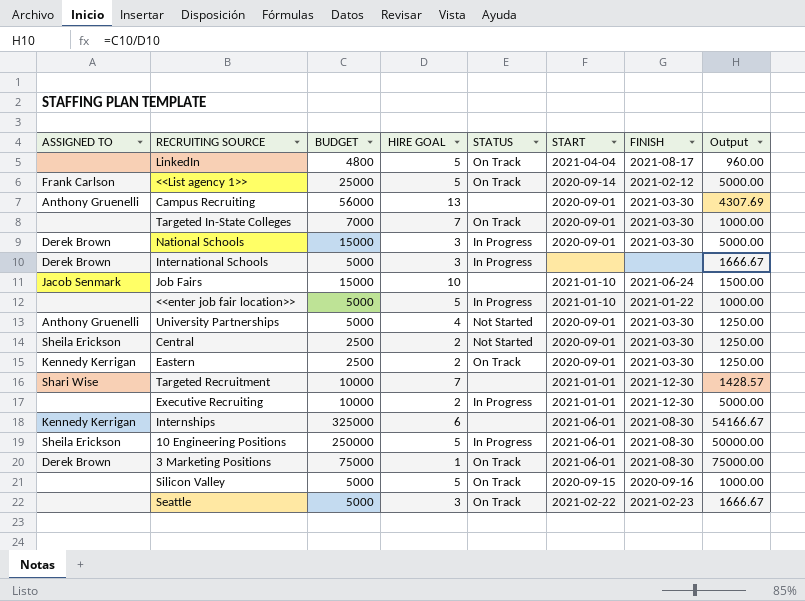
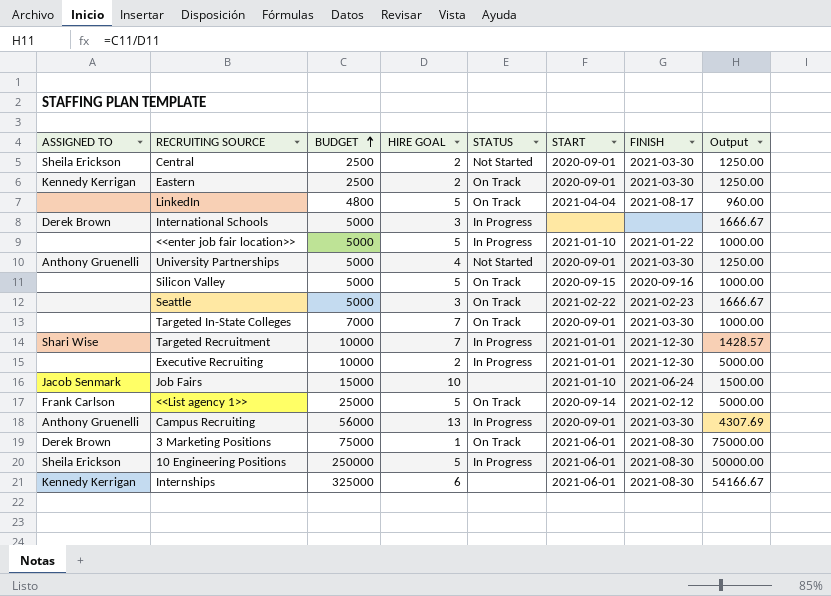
row order: none -> BUDGET ascending
row National Schools: Derek Brown | 15000 | 3 | In Progress | 2020-09-01 | 2021-03-30 | 5000.00 -> none
Targeted Recruitment | STATUS: none -> In Progress
Campus Recruiting | STATUS: none -> In Progress

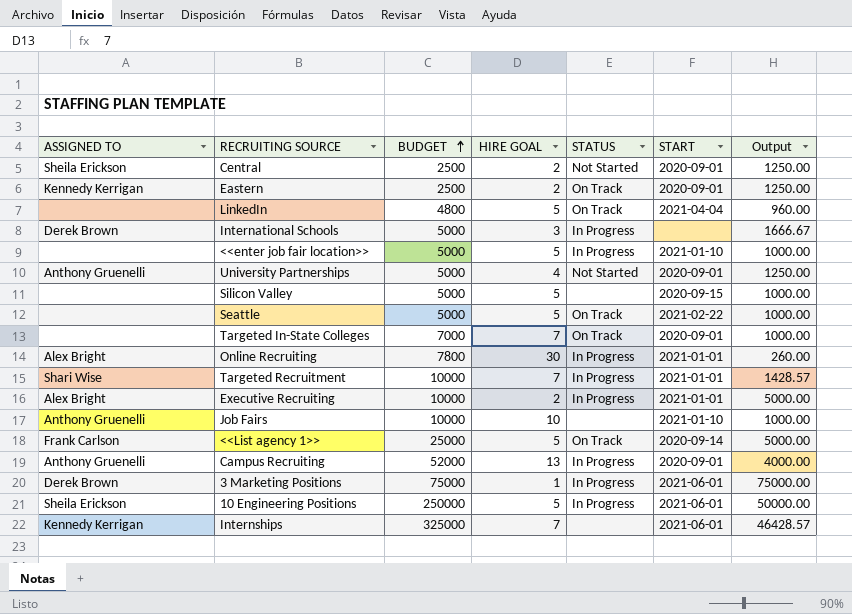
column FINISH | position: 7 -> none
Silicon Valley | STATUS: On Track -> none
Seattle | HIRE GOAL: 3 -> 5
Seattle | Output: 1666.67 -> 1000.00
row Online Recruiting: none -> Alex Bright | 7800 | 30 | In Progress | 2021-01-01 | 260.00
Executive Recruiting | ASSIGNED TO: none -> Alex Bright
Job Fairs | ASSIGNED TO: Jacob Senmark -> Anthony Gruenelli
Job Fairs | BUDGET: 15000 -> 10000
Job Fairs | Output: 1500.00 -> 1000.00
Campus Recruiting | BUDGET: 56000 -> 52000
Campus Recruiting | Output: 4307.69 -> 4000.00
3 Marketing Positions | STATUS: On Track -> In Progress
Internships | HIRE GOAL: 6 -> 7
Internships | Output: 54166.67 -> 46428.57

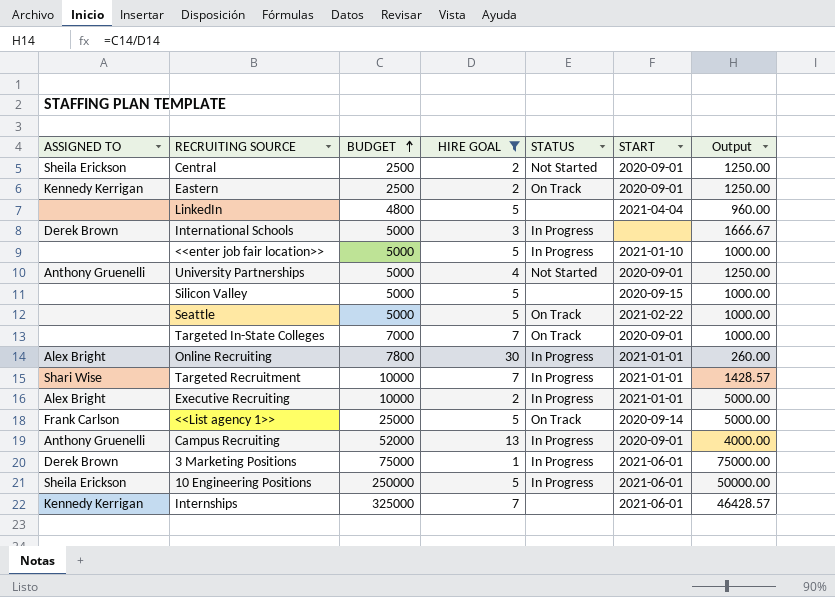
filter: none -> HIRE GOAL != 10
LinkedIn | STATUS: On Track -> none

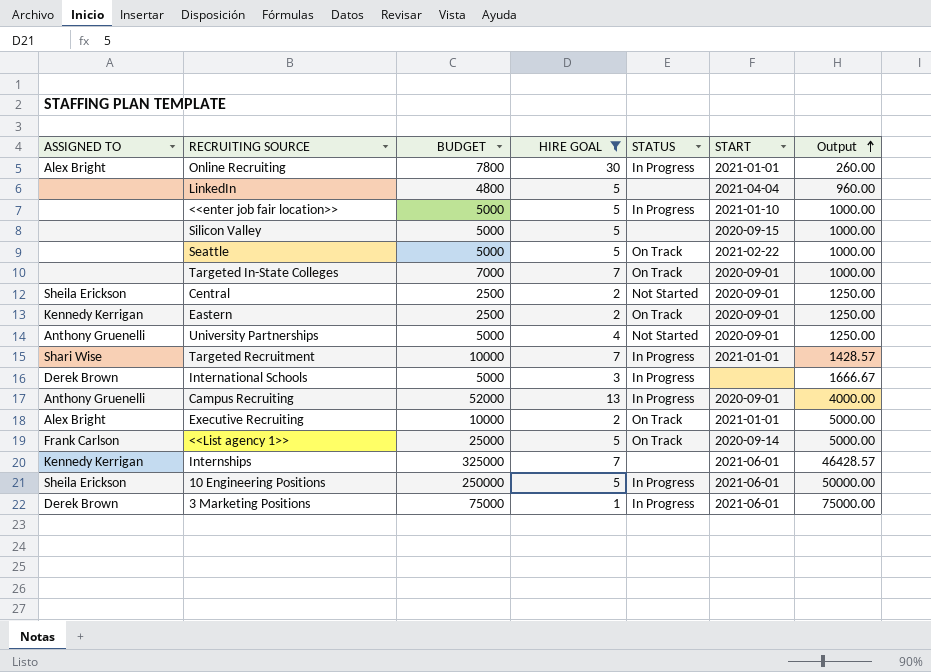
row order: BUDGET ascending -> Output ascending
Executive Recruiting | STATUS: In Progress -> On Track

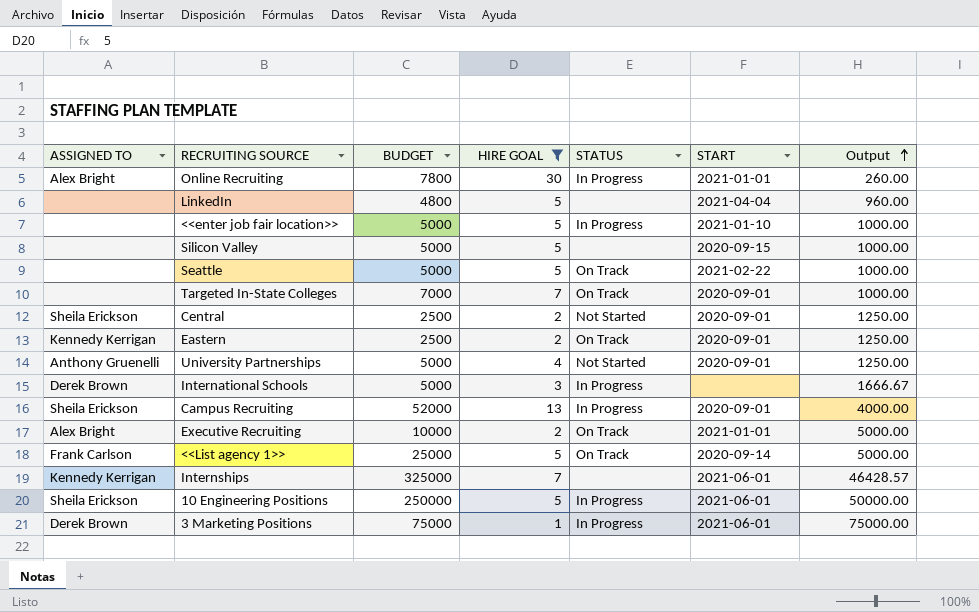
row Targeted Recruitment: Shari Wise | 10000 | 7 | In Progress | 2021-01-01 | 1428.57 -> none
Campus Recruiting | ASSIGNED TO: Anthony Gruenelli -> Sheila Erickson

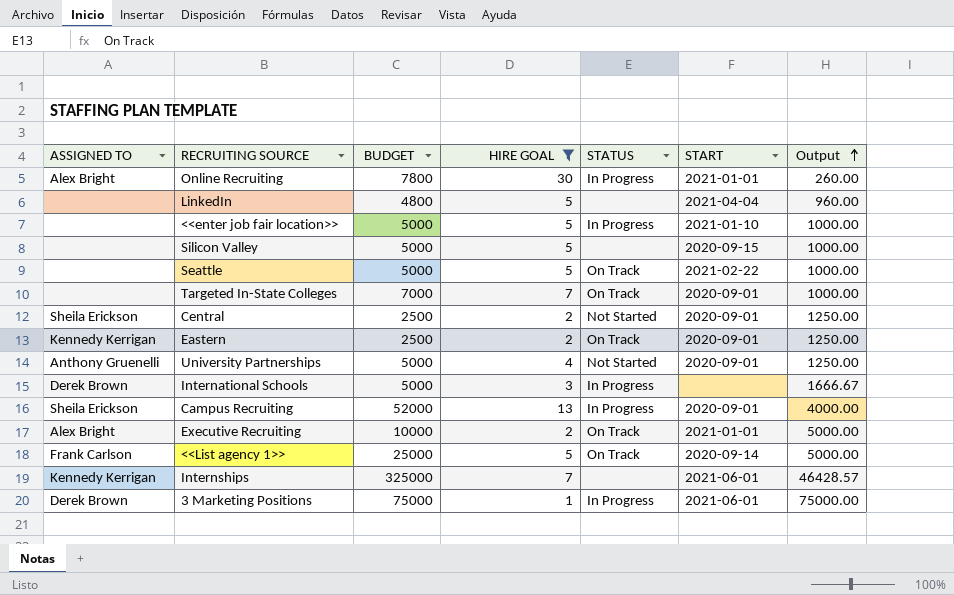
row 10 Engineering Positions: Sheila Erickson | 250000 | 5 | In Progress | 2021-06-01 | 50000.00 -> none

